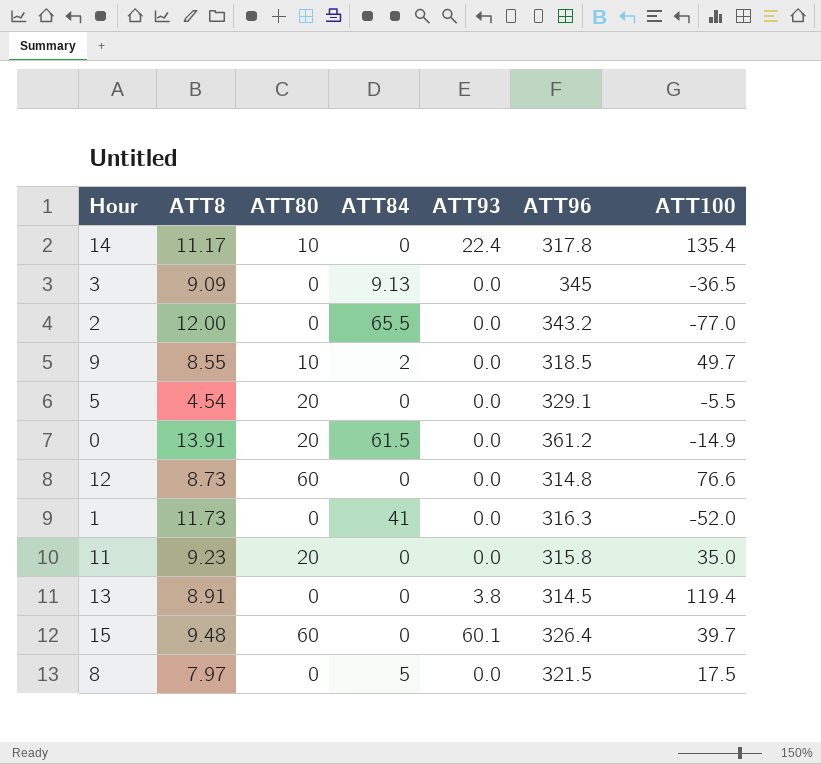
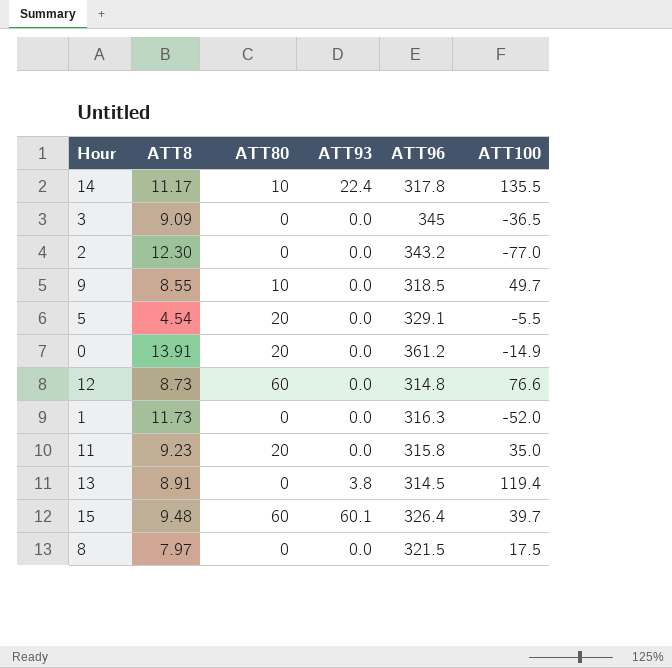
column ATT84 | position: 4 -> none
14 | ATT100: 135.4 -> 135.5
2 | ATT8: 12.00 -> 12.30

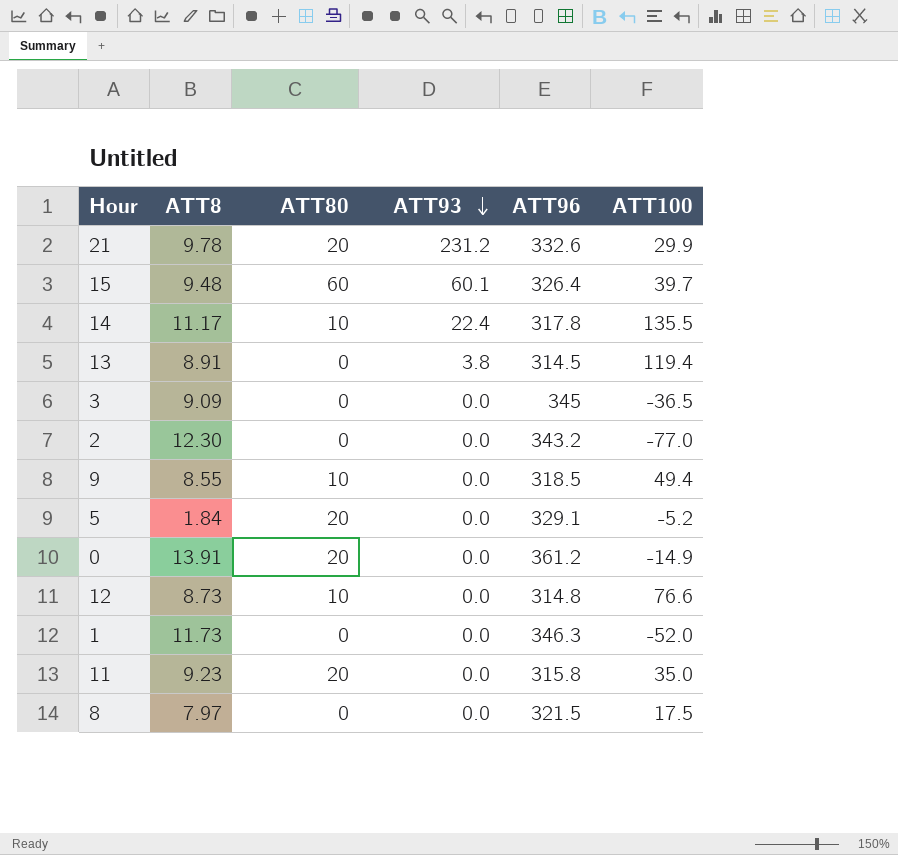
row order: none -> ATT93 descending
row 21: none -> 9.78 | 20 | 231.2 | 332.6 | 29.9
9 | ATT100: 49.7 -> 49.4
5 | ATT8: 4.54 -> 1.84
5 | ATT100: -5.5 -> -5.2
12 | ATT80: 60 -> 10
1 | ATT96: 316.3 -> 346.3

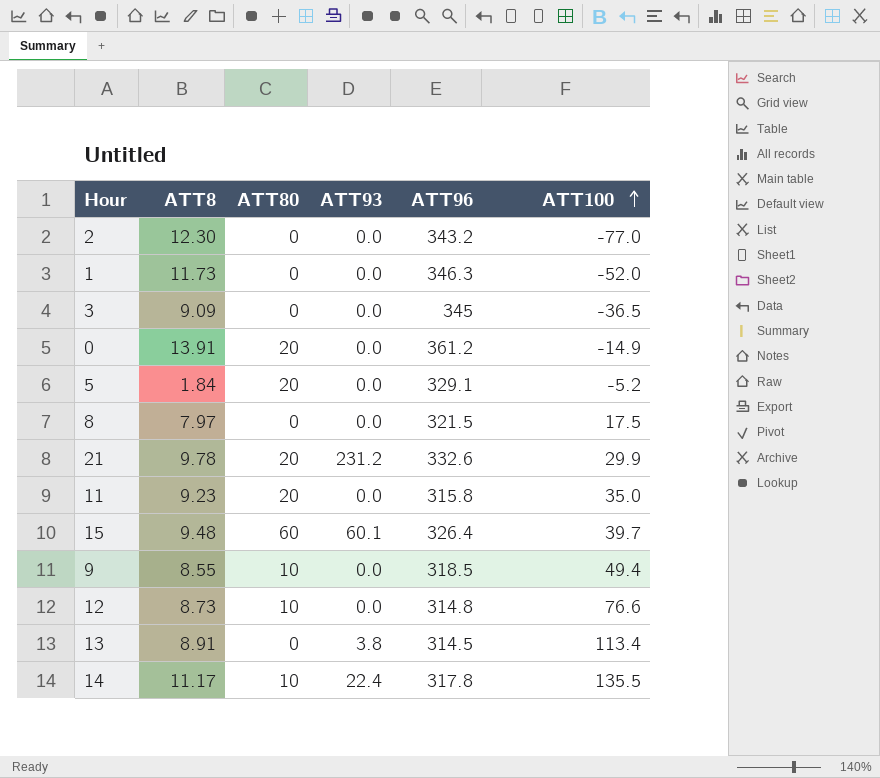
row order: ATT93 descending -> ATT100 ascending
13 | ATT100: 119.4 -> 113.4

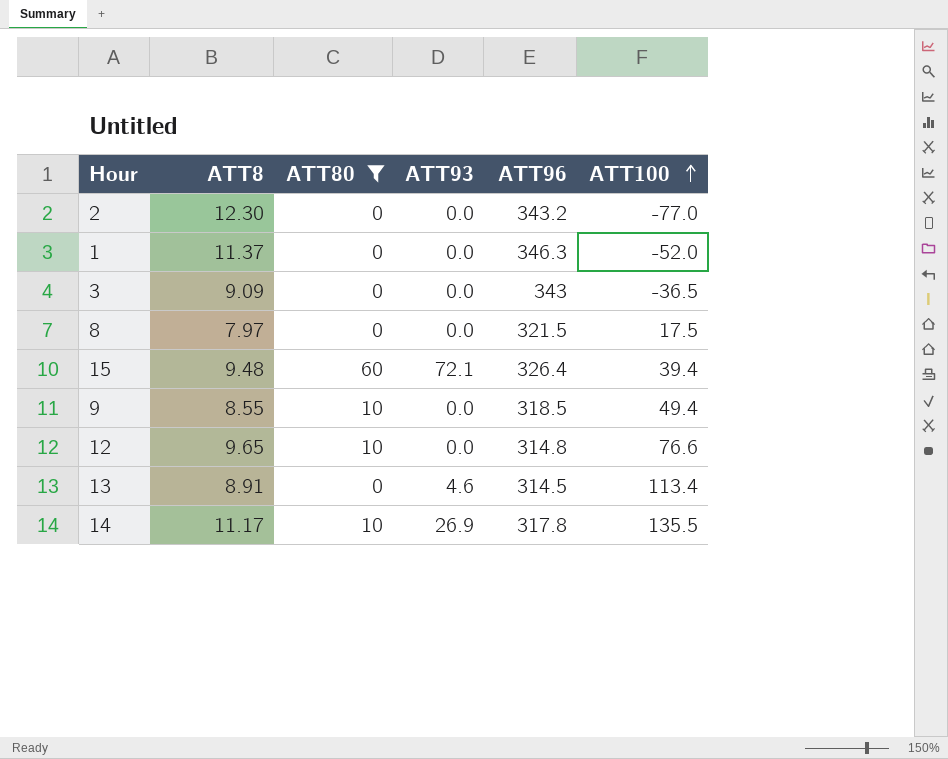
filter: none -> ATT80 != 20
1 | ATT8: 11.73 -> 11.37
3 | ATT96: 345 -> 343
15 | ATT93: 60.1 -> 72.1
15 | ATT100: 39.7 -> 39.4
12 | ATT8: 8.73 -> 9.65
13 | ATT93: 3.8 -> 4.6
14 | ATT93: 22.4 -> 26.9

